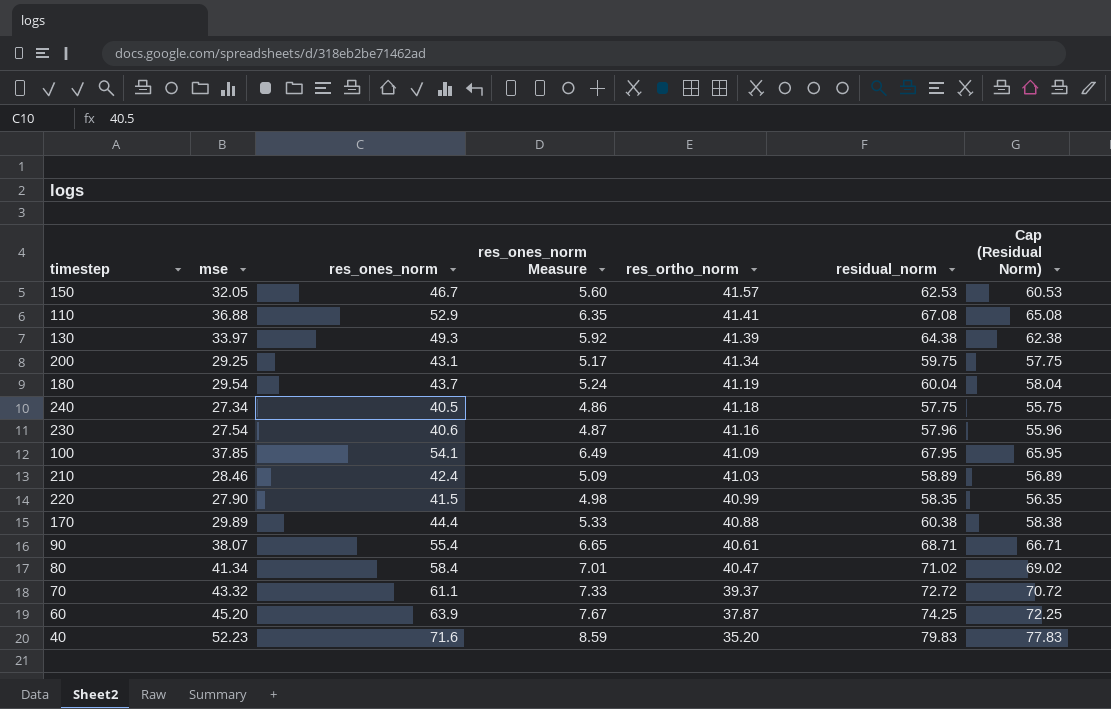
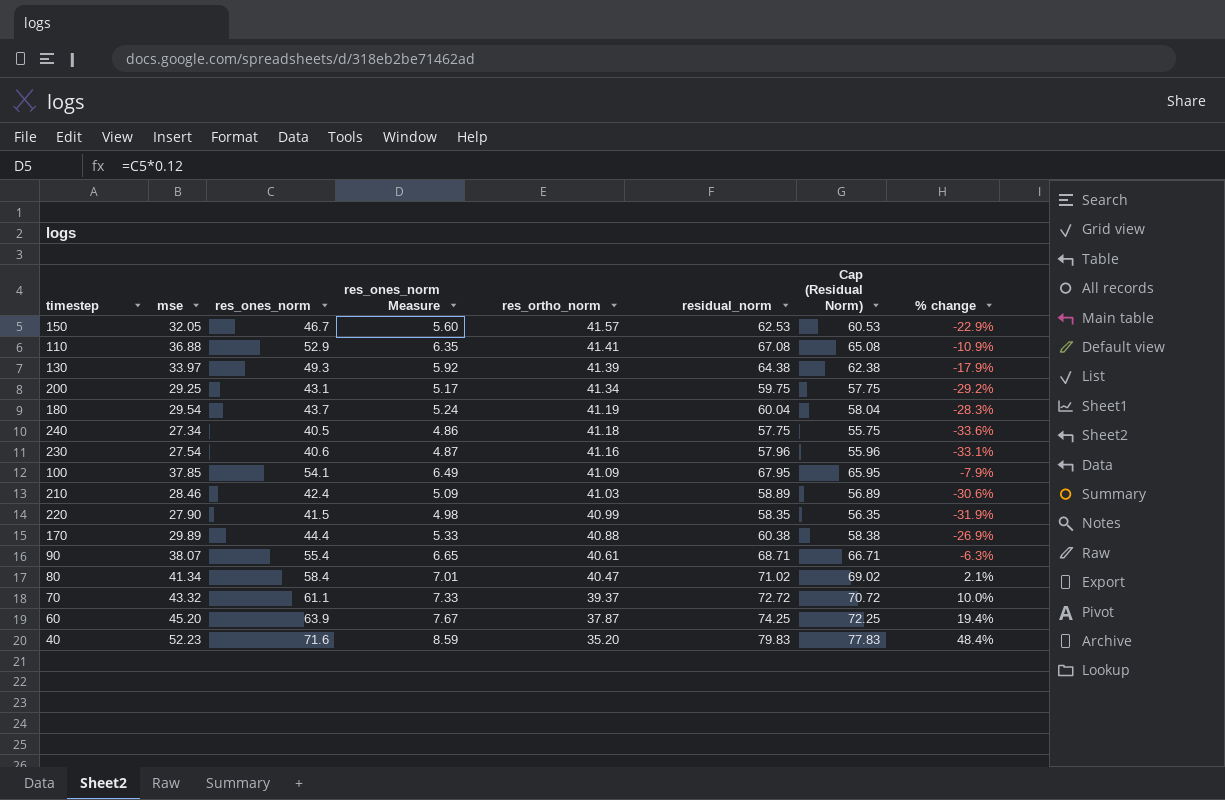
column % change | formula: none -> ([mse] - [res_ortho_norm]) / [res_ortho_norm]

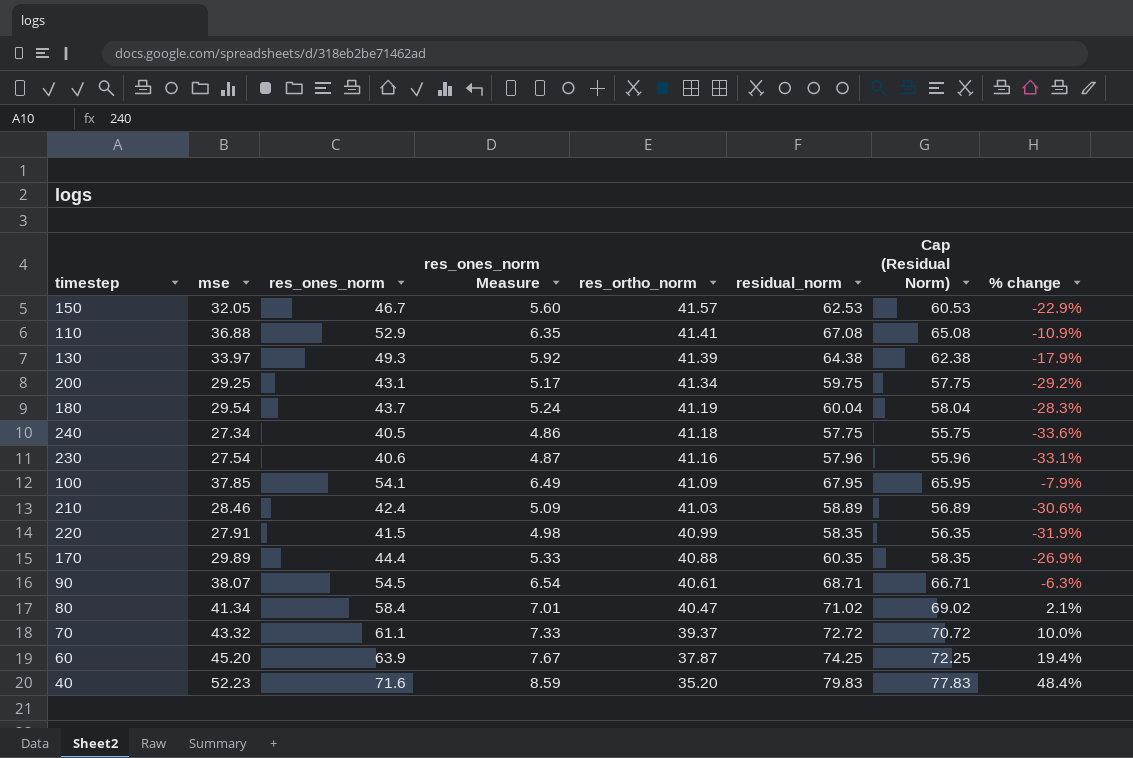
220 | mse: 27.90 -> 27.91
170 | residual_norm: 60.38 -> 60.35
170 | Cap (Residual Norm): 58.38 -> 58.35
90 | res_ones_norm: 55.4 -> 54.5
90 | res_ones_norm Measure: 6.65 -> 6.54

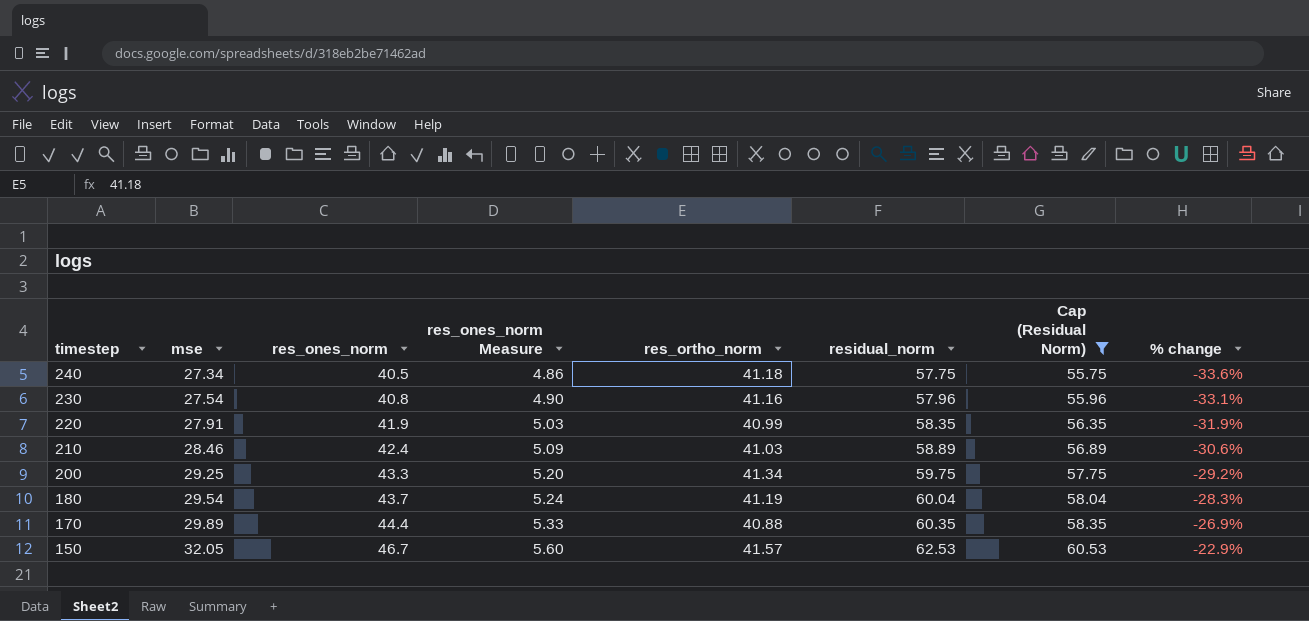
filter: none -> Cap (Residual Norm) <= 60.53
row order: res_ortho_norm descending -> timestep descending
230 | res_ones_norm: 40.6 -> 40.8
230 | res_ones_norm Measure: 4.87 -> 4.90
220 | res_ones_norm: 41.5 -> 41.9
220 | res_ones_norm Measure: 4.98 -> 5.03
200 | res_ones_norm: 43.1 -> 43.3
200 | res_ones_norm Measure: 5.17 -> 5.20

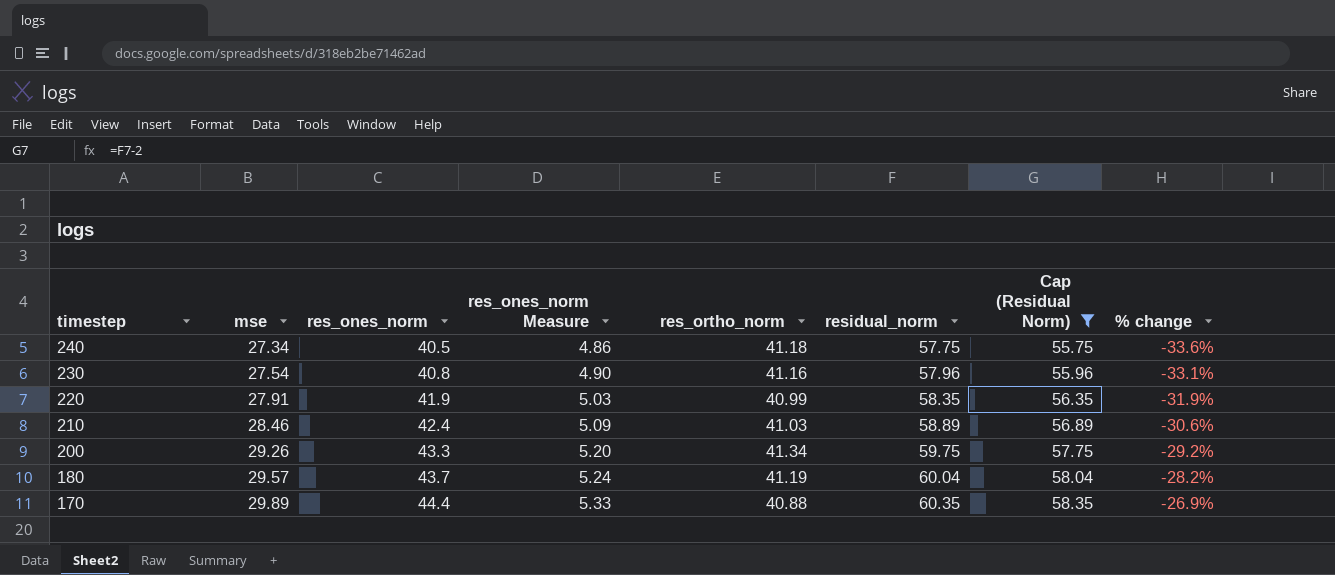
row 150: 32.05 | 46.7 | 5.60 | 41.57 | 62.53 | 60.53 | -22.9% -> none
200 | mse: 29.25 -> 29.26
180 | mse: 29.54 -> 29.57
180 | % change: -28.3% -> -28.2%

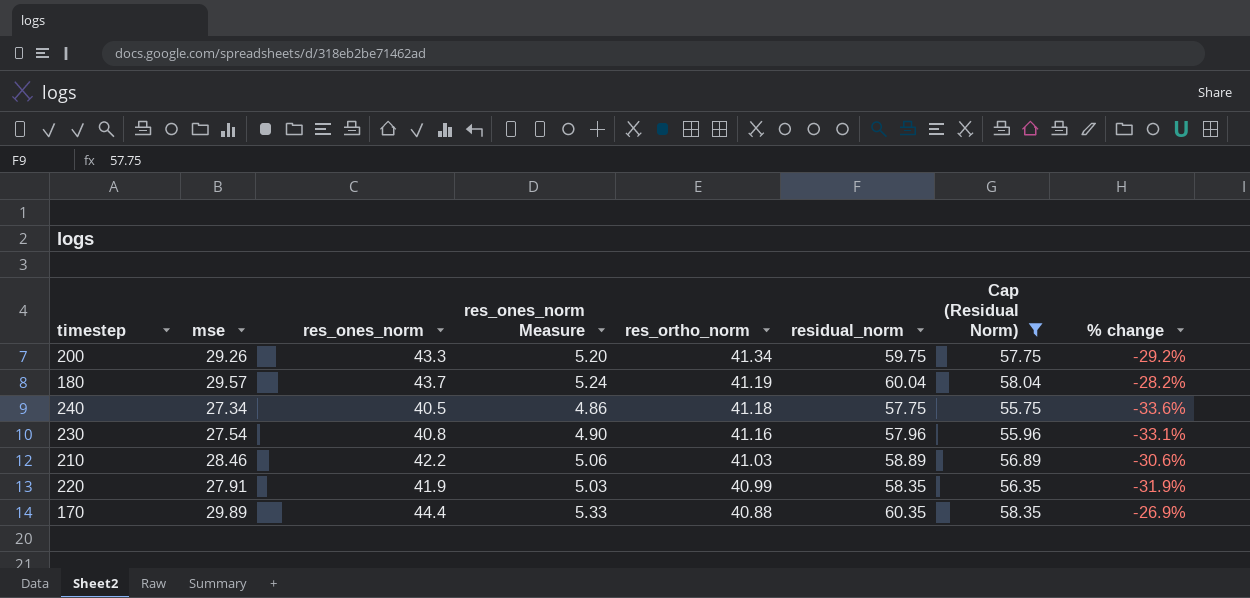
row order: timestep descending -> res_ortho_norm descending
210 | res_ones_norm: 42.4 -> 42.2
210 | res_ones_norm Measure: 5.09 -> 5.06

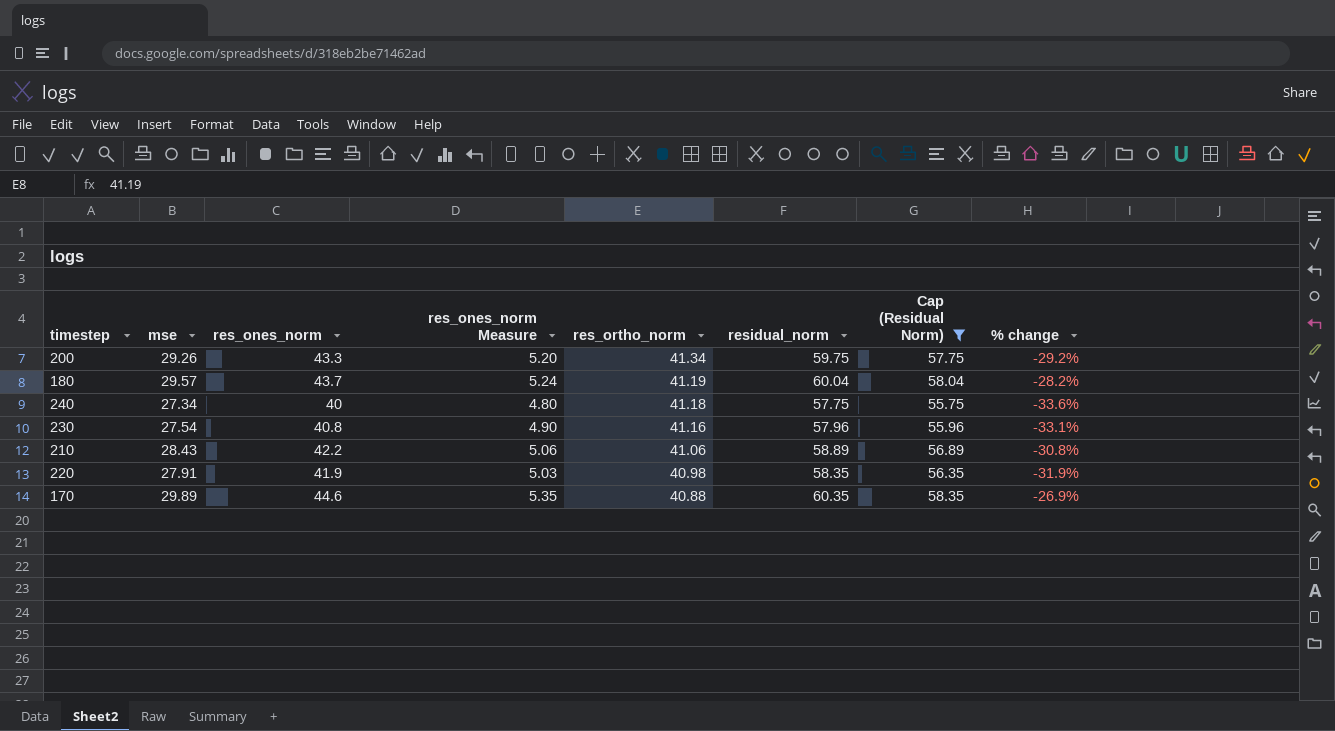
240 | res_ones_norm: 40.5 -> 40
240 | res_ones_norm Measure: 4.86 -> 4.80
210 | mse: 28.46 -> 28.43
210 | res_ortho_norm: 41.03 -> 41.06
210 | % change: -30.6% -> -30.8%
220 | res_ortho_norm: 40.99 -> 40.98
170 | res_ones_norm: 44.4 -> 44.6
170 | res_ones_norm Measure: 5.33 -> 5.35

